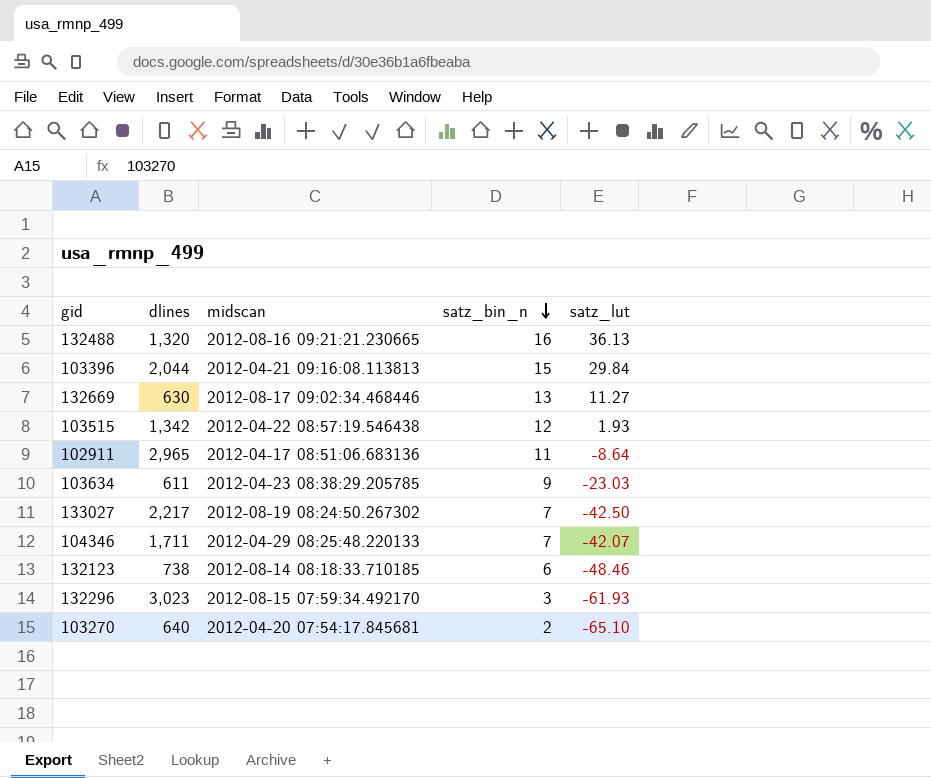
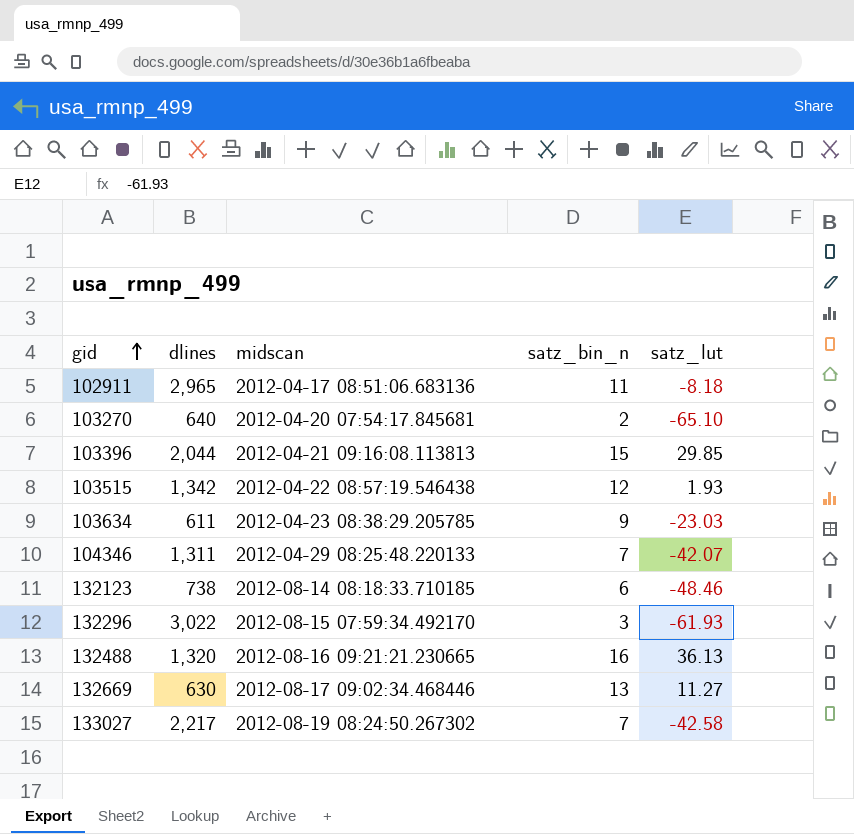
row order: satz_bin_n descending -> gid ascending
102911 | satz_lut: -8.64 -> -8.18
103396 | satz_lut: 29.84 -> 29.85
104346 | dlines: 1,711 -> 1,311
132296 | dlines: 3,023 -> 3,022
133027 | satz_lut: -42.50 -> -42.58

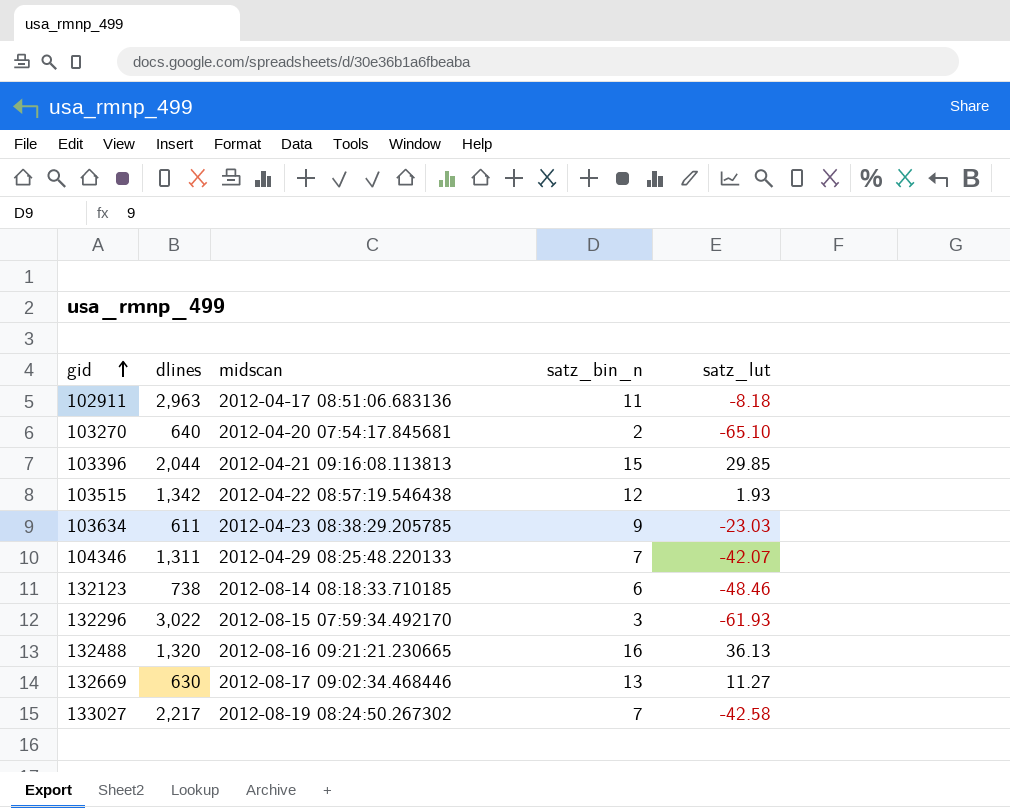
102911 | dlines: 2,965 -> 2,963

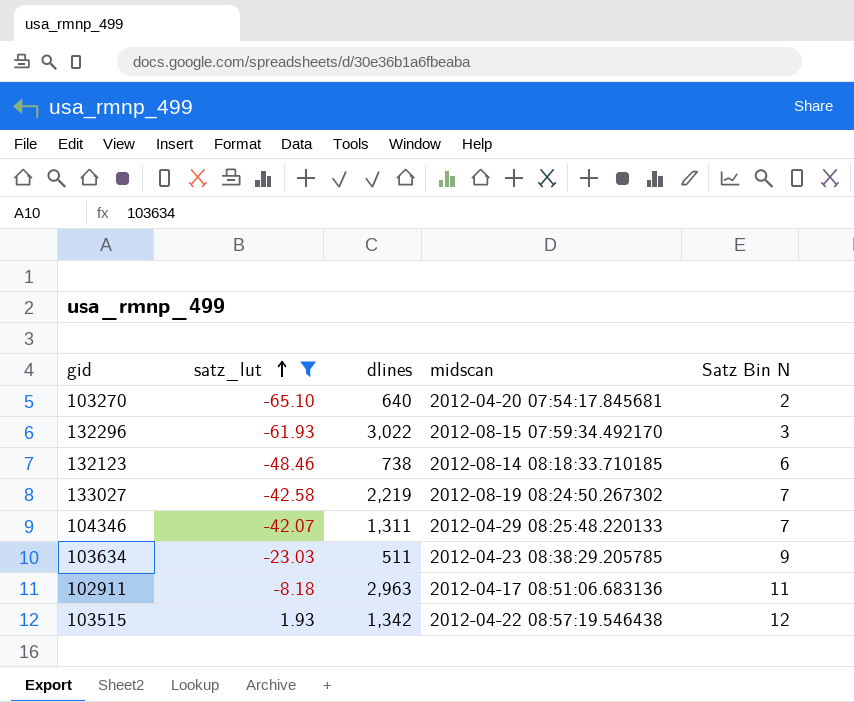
filter: none -> satz_lut <= 1.93
row order: gid ascending -> satz_lut ascending
column satz_lut | position: 5 -> 2
column name: satz_bin_n -> Satz Bin N
133027 | dlines: 2,217 -> 2,219
103634 | dlines: 611 -> 511

